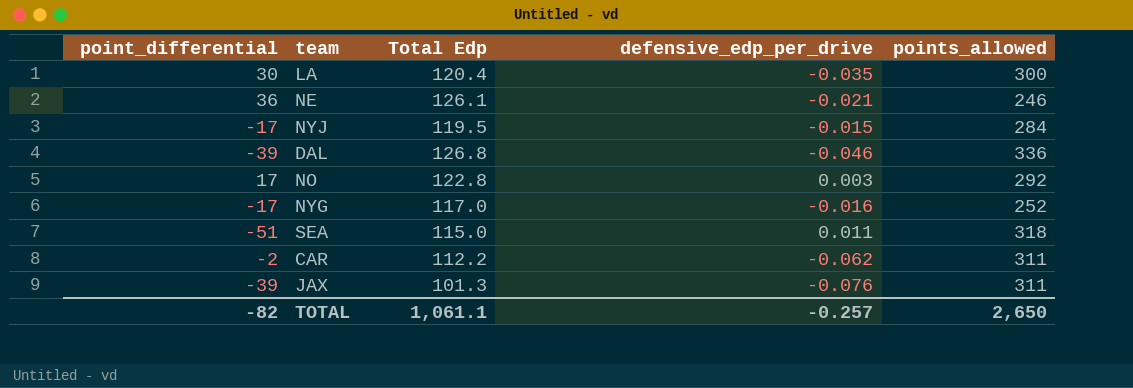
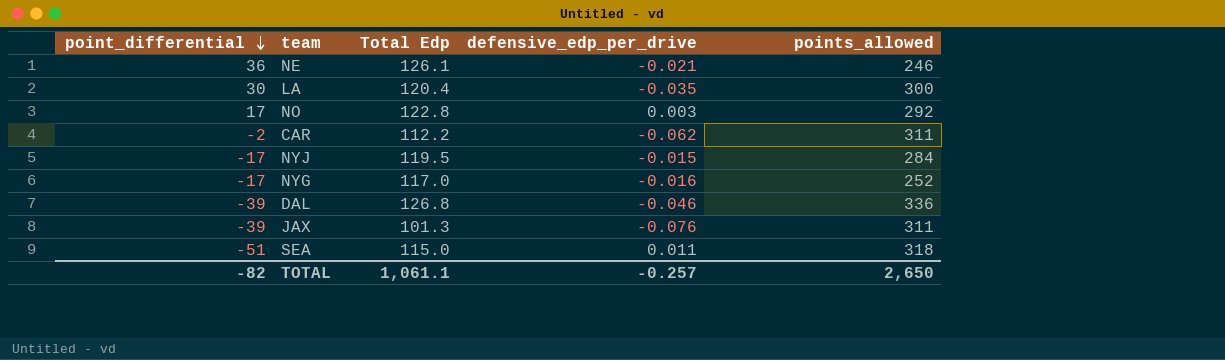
row order: none -> point_differential descending

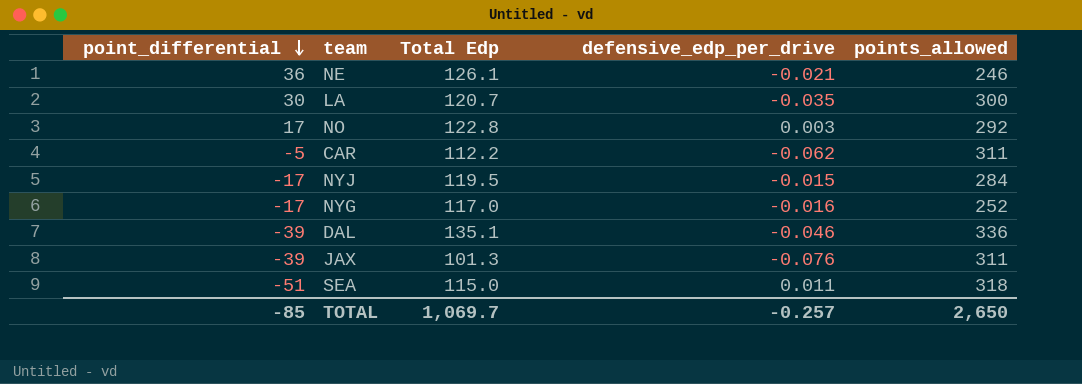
LA | Total Edp: 120.4 -> 120.7
CAR | point_differential: -2 -> -5
DAL | Total Edp: 126.8 -> 135.1
TOTAL | point_differential: -82 -> -85
TOTAL | Total Edp: 1,061.1 -> 1,069.7

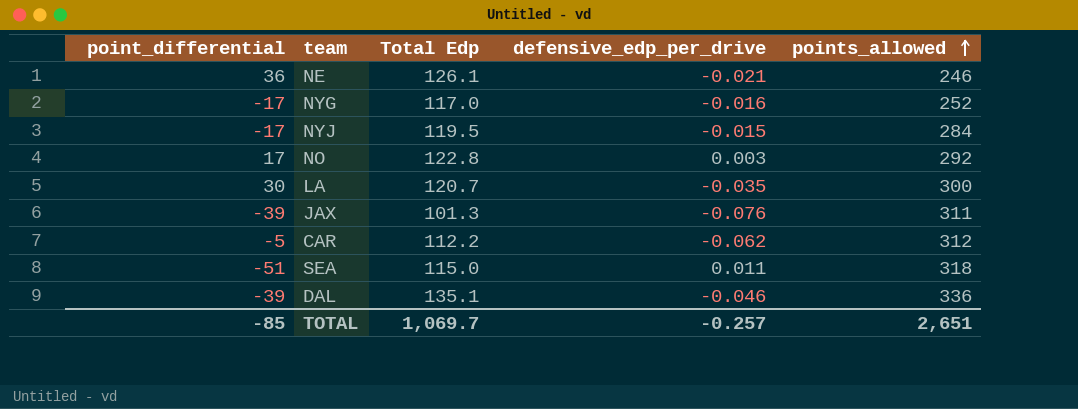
row order: point_differential descending -> points_allowed ascending
CAR | points_allowed: 311 -> 312
TOTAL | points_allowed: 2,650 -> 2,651

